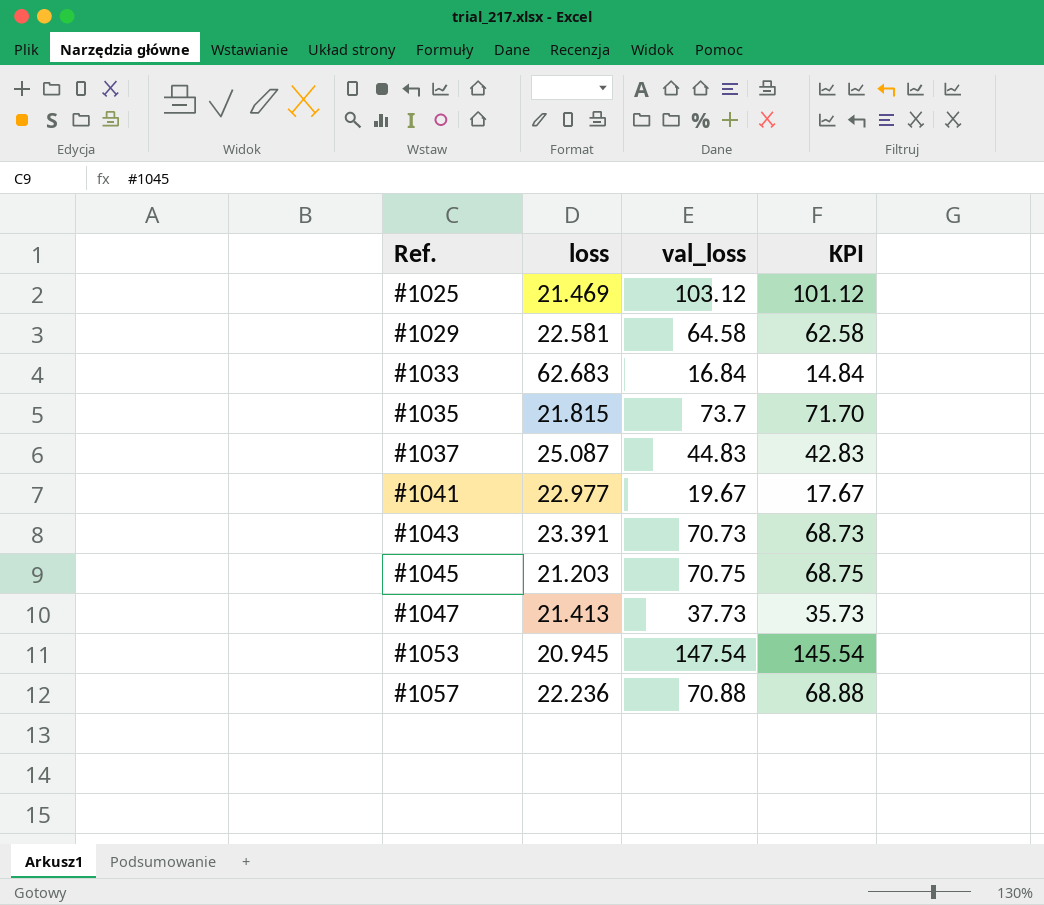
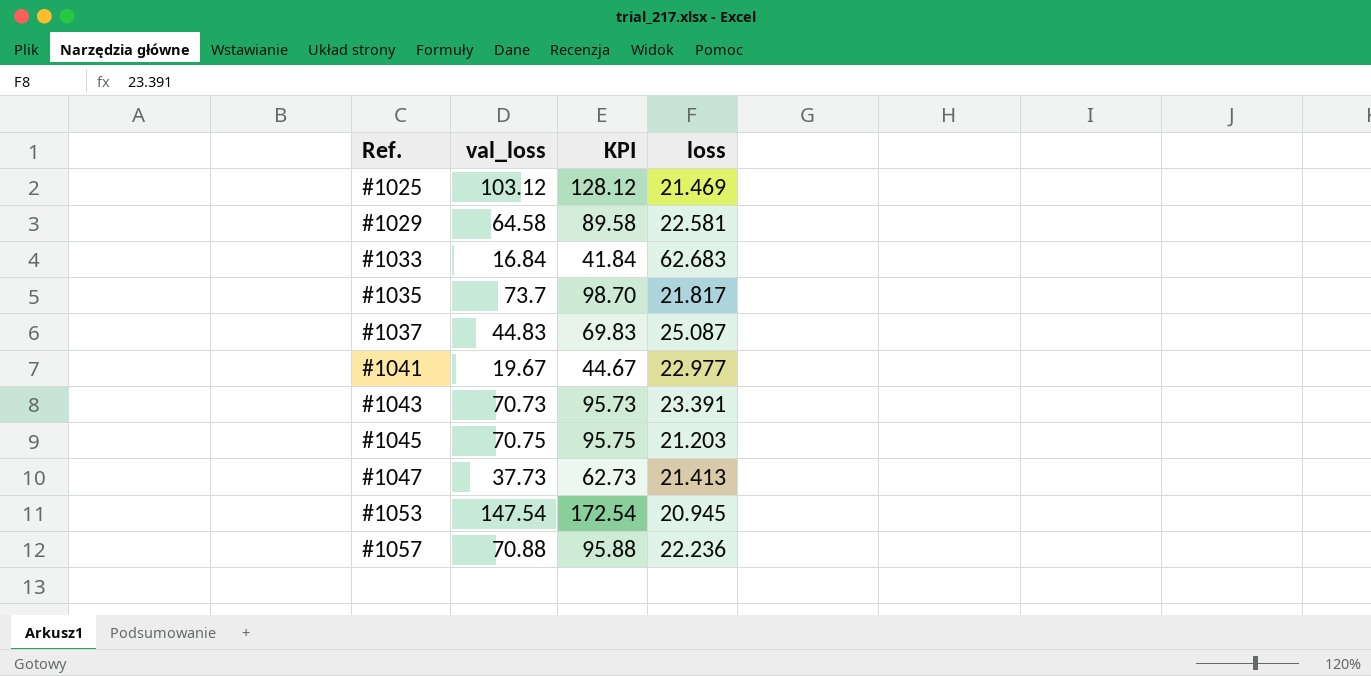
column KPI | formula: [val_loss] - 2 -> [val_loss] + 25
column loss | position: 2 -> 4
#1035 | loss: 21.815 -> 21.817

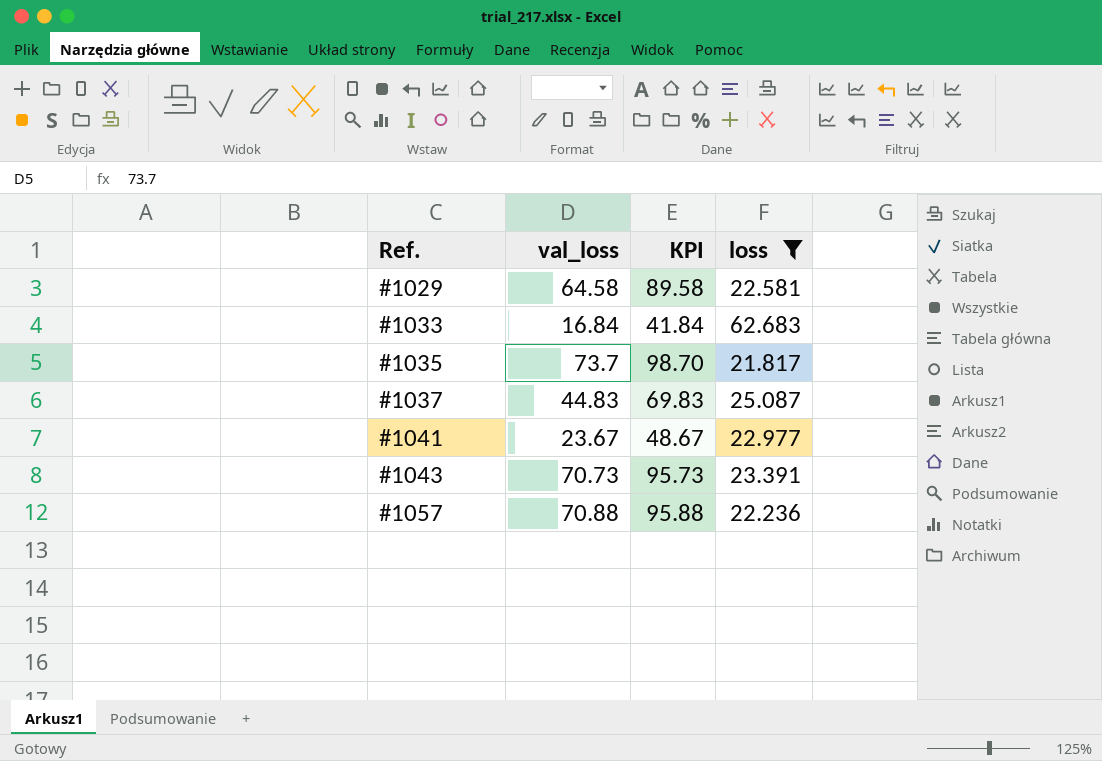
filter: none -> loss >= 21.817
#1041 | val_loss: 19.67 -> 23.67
#1041 | KPI: 44.67 -> 48.67

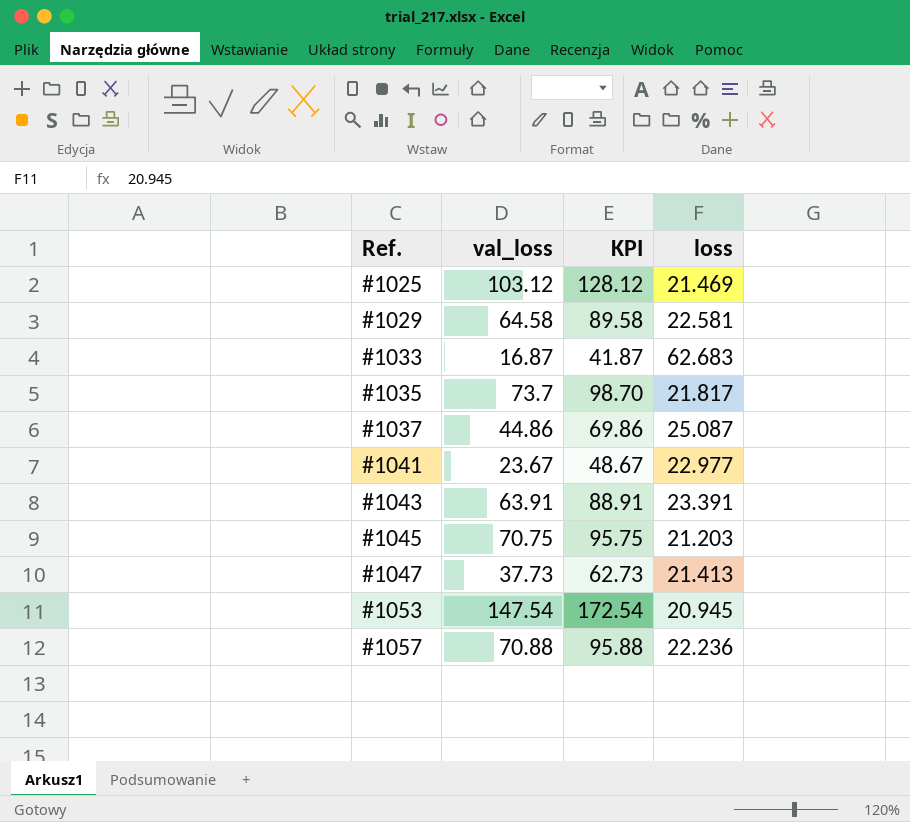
filter: loss >= 21.817 -> none
#1033 | val_loss: 16.84 -> 16.87
#1033 | KPI: 41.84 -> 41.87
#1037 | val_loss: 44.83 -> 44.86
#1037 | KPI: 69.83 -> 69.86
#1043 | val_loss: 70.73 -> 63.91
#1043 | KPI: 95.73 -> 88.91

